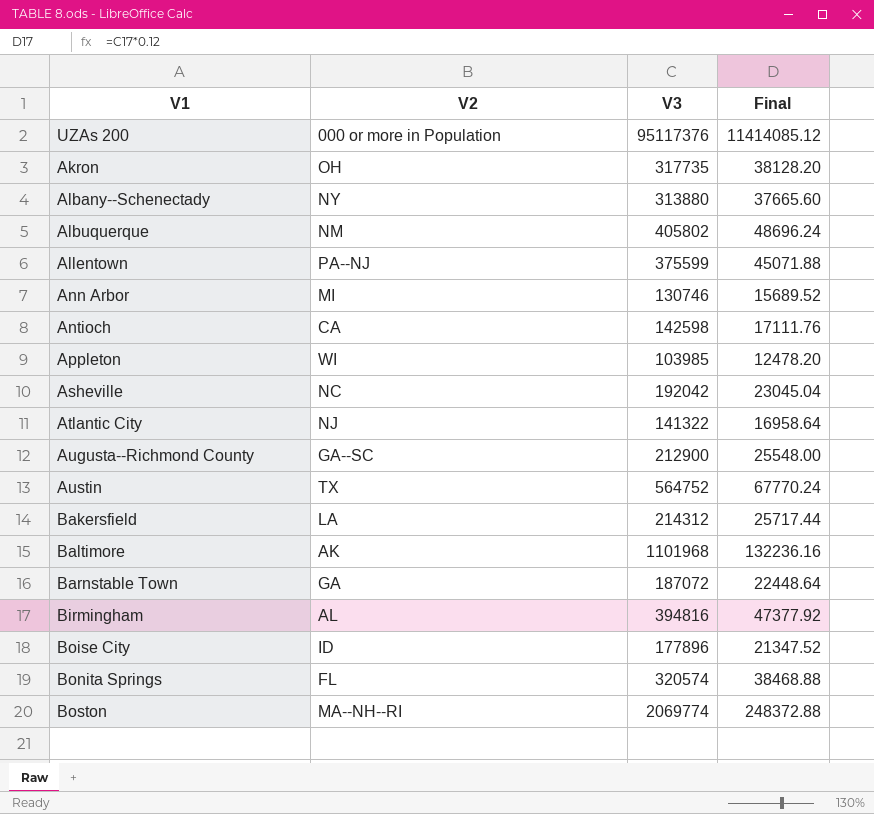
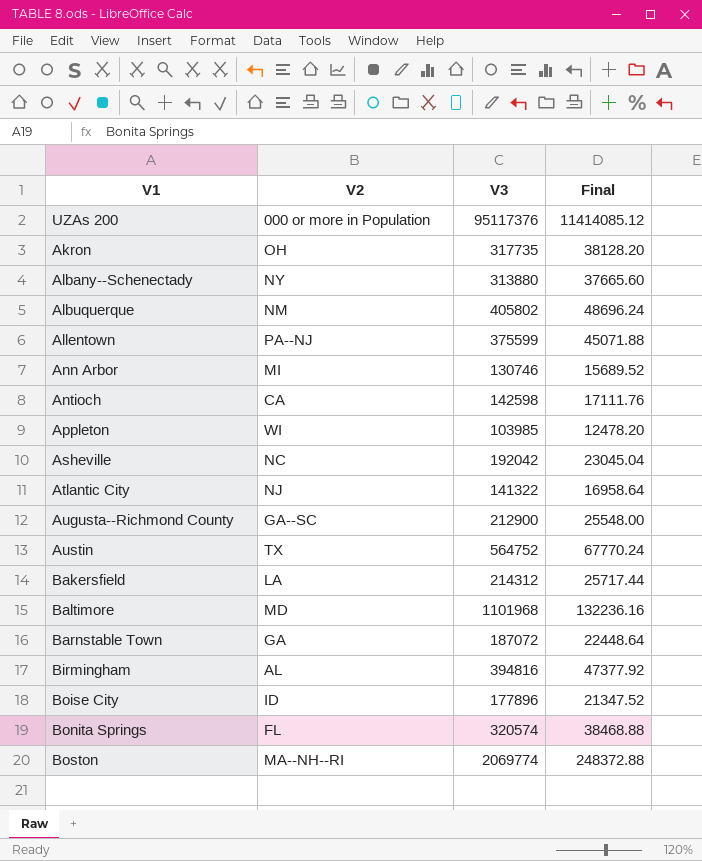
Baltimore | V2: AK -> MD

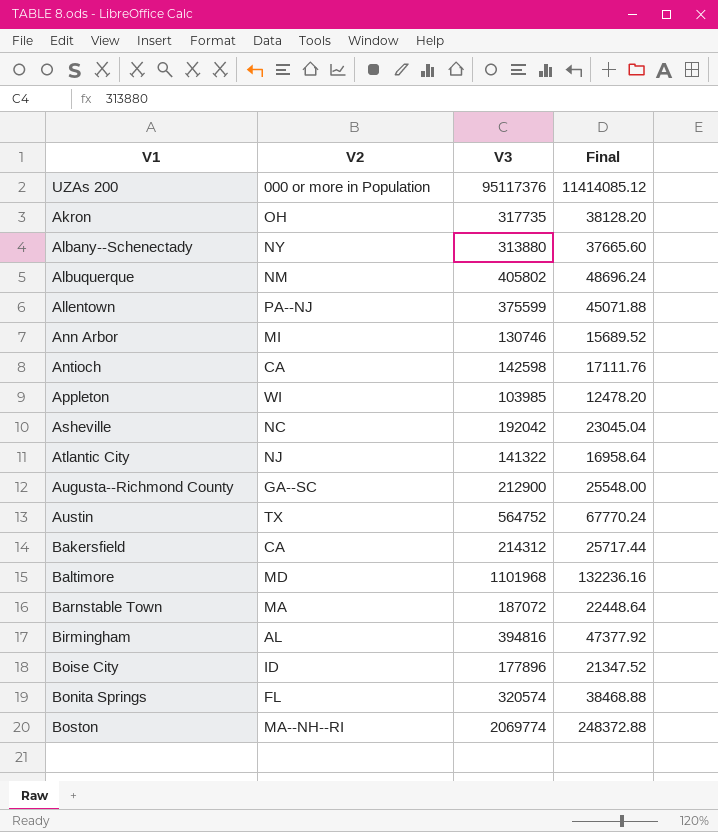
Bakersfield | V2: LA -> CA
Barnstable Town | V2: GA -> MA

